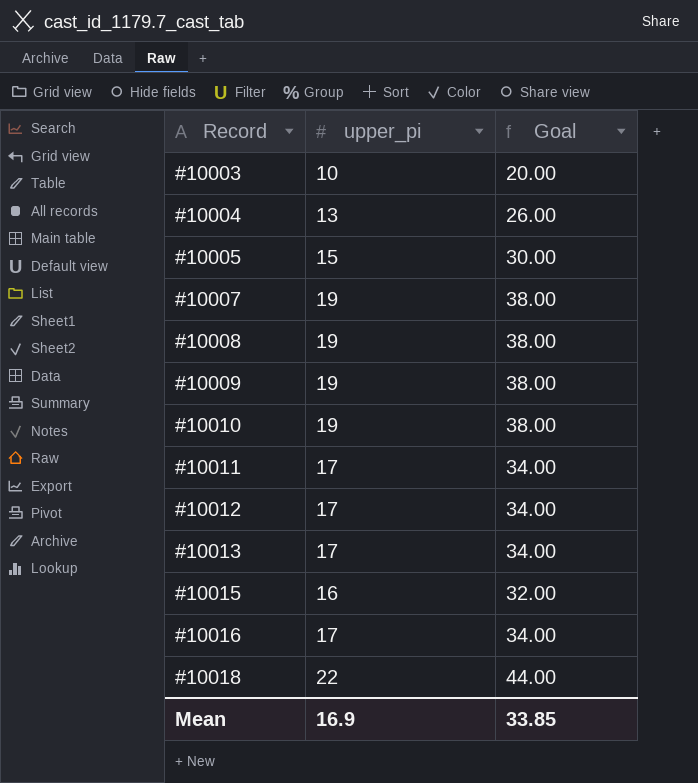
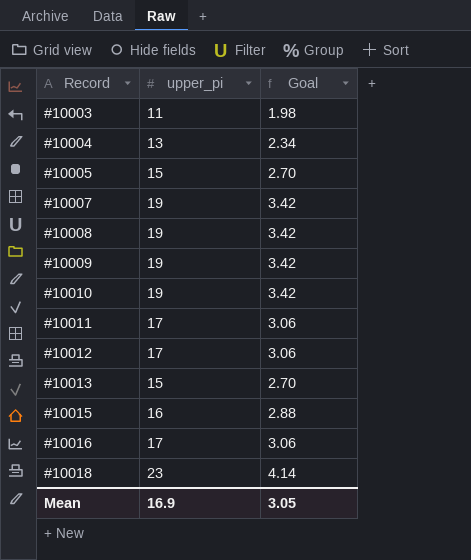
column Goal | formula: [upper_pi] * 2 -> [upper_pi] * 0.18
#10003 | upper_pi: 10 -> 11
#10013 | upper_pi: 17 -> 15
#10018 | upper_pi: 22 -> 23
Mean | Goal: 33.85 -> 3.05

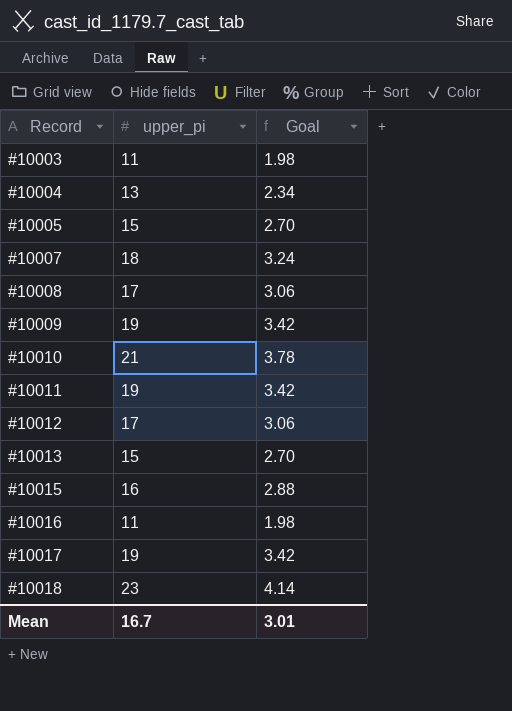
#10007 | upper_pi: 19 -> 18
#10007 | Goal: 3.42 -> 3.24
#10008 | upper_pi: 19 -> 17
#10008 | Goal: 3.42 -> 3.06
#10010 | upper_pi: 19 -> 21
#10010 | Goal: 3.42 -> 3.78
#10011 | upper_pi: 17 -> 19
#10011 | Goal: 3.06 -> 3.42
#10016 | upper_pi: 17 -> 11
#10016 | Goal: 3.06 -> 1.98
row #10017: none -> 19 | 3.42
Mean | upper_pi: 16.9 -> 16.7
Mean | Goal: 3.05 -> 3.01

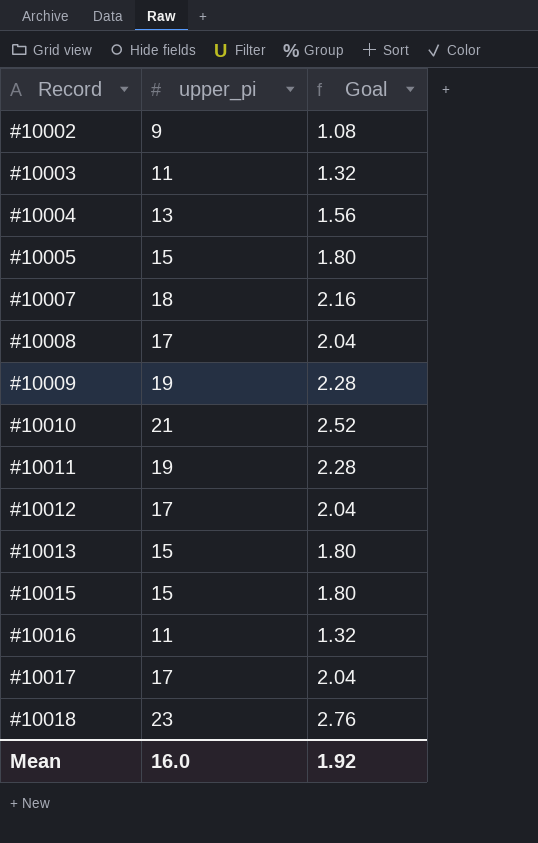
column Goal | formula: [upper_pi] * 0.18 -> [upper_pi] * 0.12
row #10002: none -> 9 | 1.08
#10015 | upper_pi: 16 -> 15
#10017 | upper_pi: 19 -> 17
Mean | upper_pi: 16.7 -> 16.0
Mean | Goal: 3.01 -> 1.92

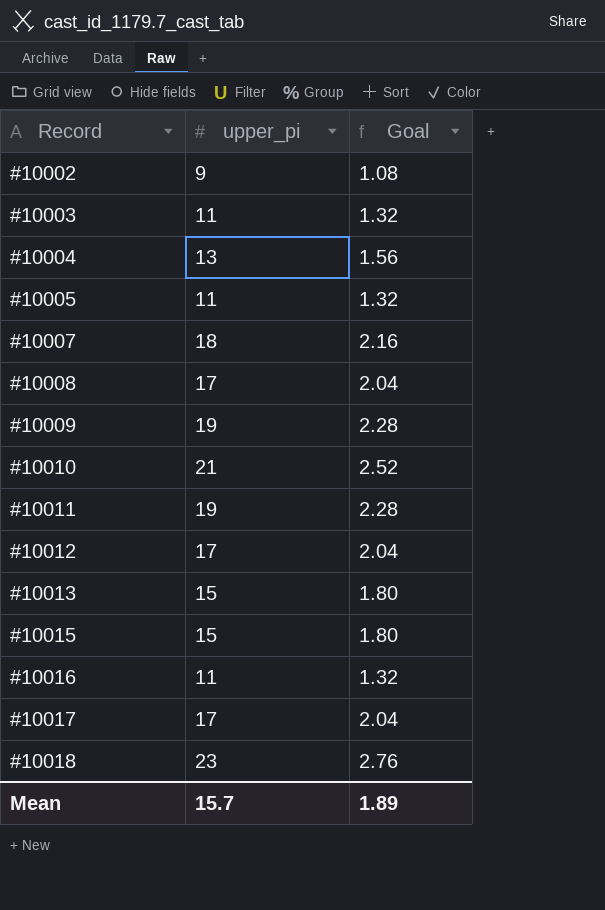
#10005 | upper_pi: 15 -> 11
#10005 | Goal: 1.80 -> 1.32
Mean | upper_pi: 16.0 -> 15.7
Mean | Goal: 1.92 -> 1.89

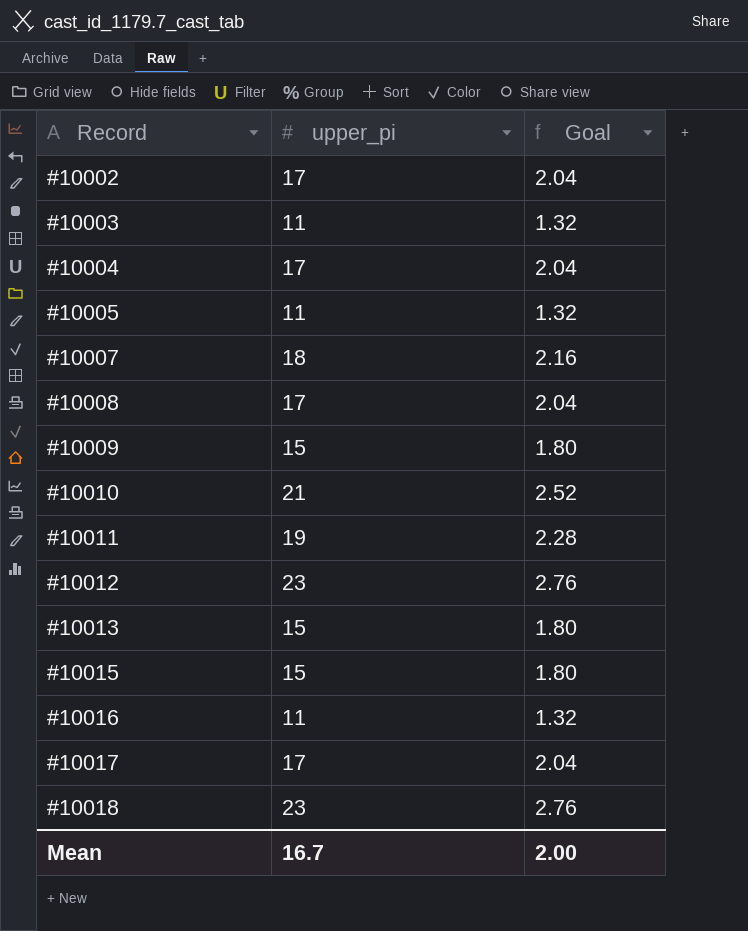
#10002 | upper_pi: 9 -> 17
#10002 | Goal: 1.08 -> 2.04
#10004 | upper_pi: 13 -> 17
#10004 | Goal: 1.56 -> 2.04
#10009 | upper_pi: 19 -> 15
#10009 | Goal: 2.28 -> 1.80
#10012 | upper_pi: 17 -> 23
#10012 | Goal: 2.04 -> 2.76
Mean | upper_pi: 15.7 -> 16.7
Mean | Goal: 1.89 -> 2.00

